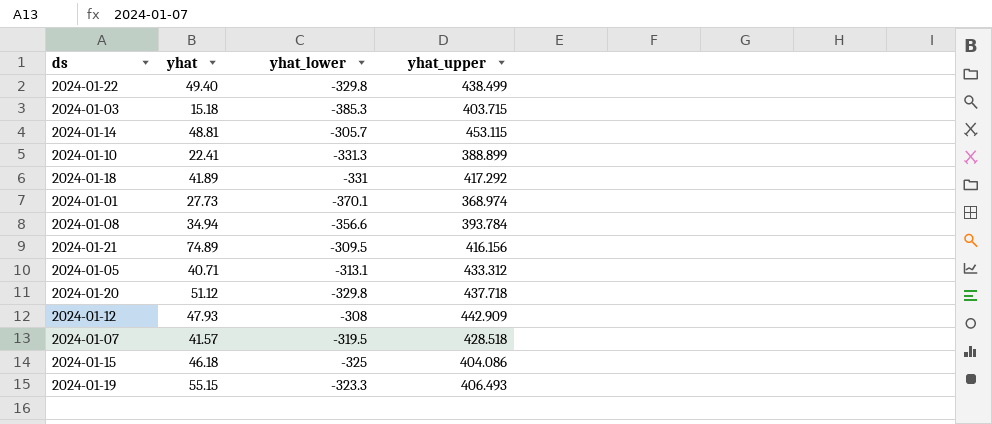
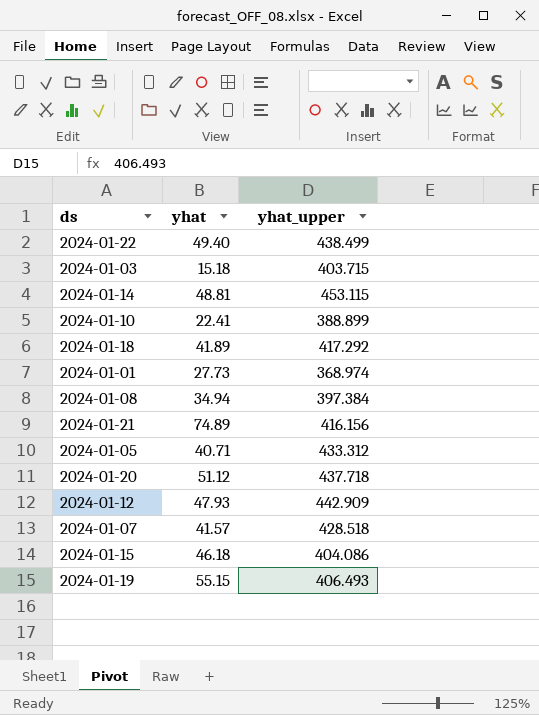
column yhat_lower | position: 3 -> none
2024-01-08 | yhat_upper: 393.784 -> 397.384

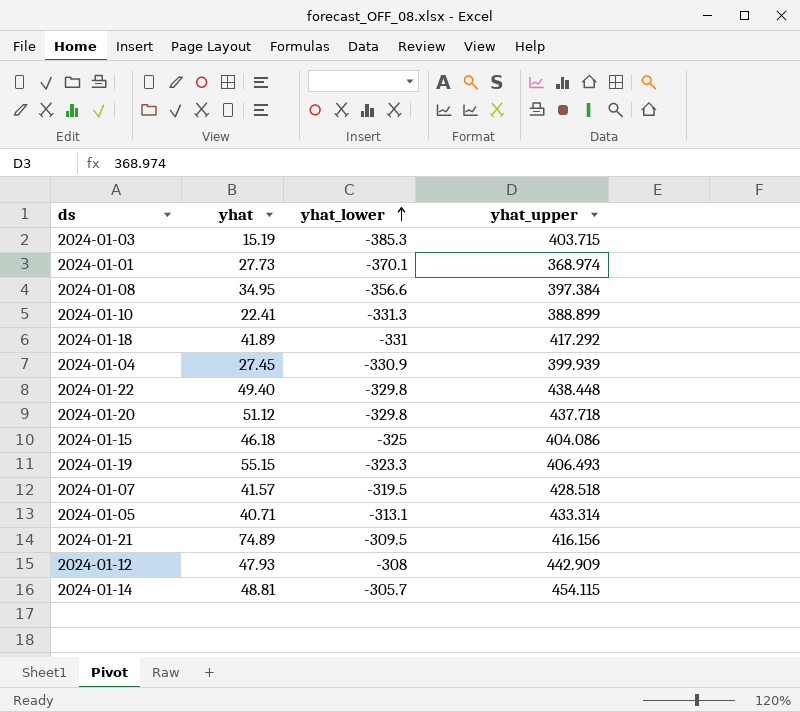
row order: none -> yhat_lower ascending
column yhat_lower | position: none -> 3
2024-01-03 | yhat: 15.18 -> 15.19
2024-01-08 | yhat: 34.94 -> 34.95
row 2024-01-04: none -> 27.45 | -330.9 | 399.939
2024-01-22 | yhat_upper: 438.499 -> 438.448
2024-01-05 | yhat_upper: 433.312 -> 433.314
2024-01-14 | yhat_upper: 453.115 -> 454.115

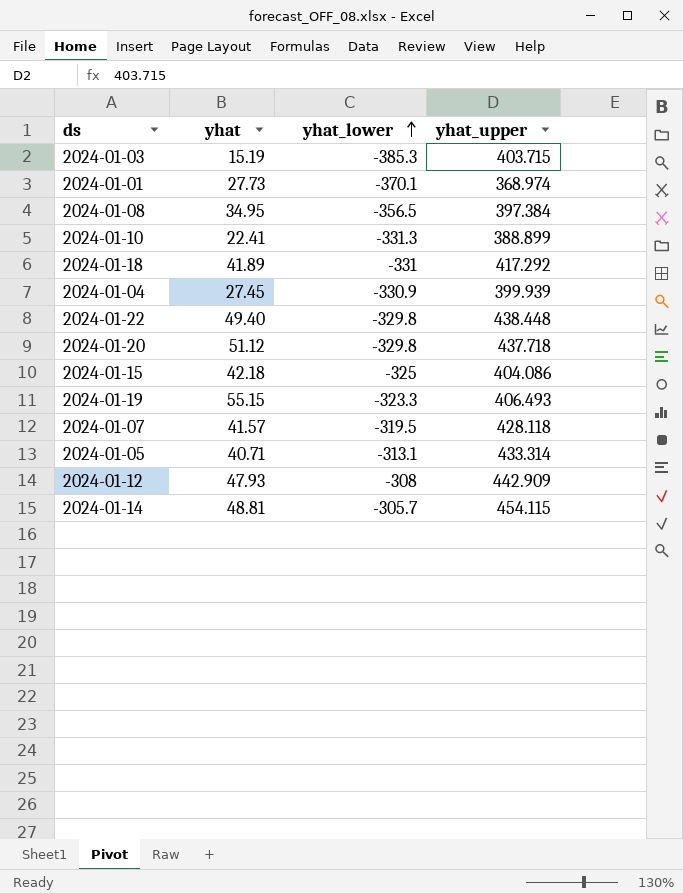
row 2024-01-21: 74.89 | -309.5 | 416.156 -> none
2024-01-08 | yhat_lower: -356.6 -> -356.5
2024-01-15 | yhat: 46.18 -> 42.18
2024-01-07 | yhat_upper: 428.518 -> 428.118

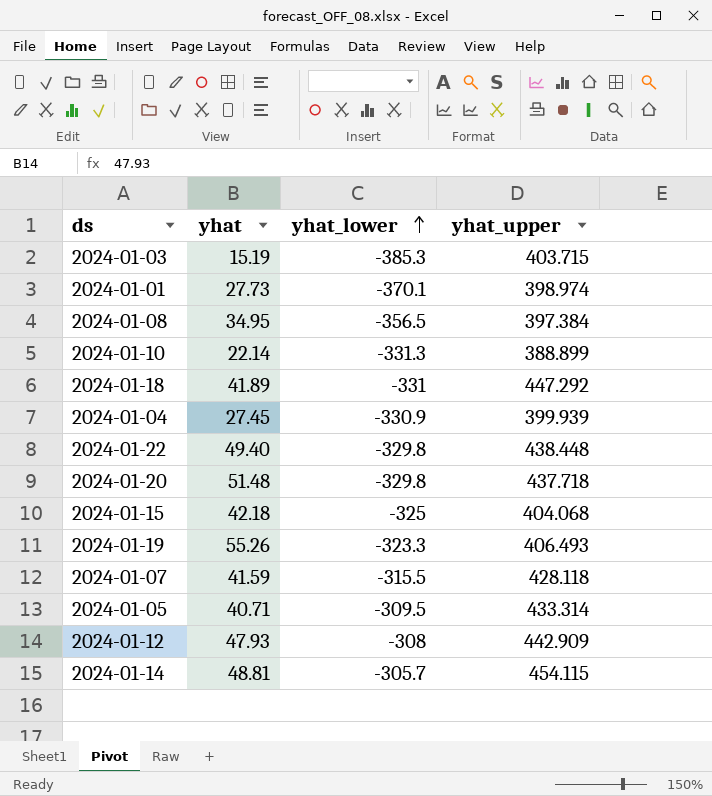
2024-01-01 | yhat_upper: 368.974 -> 398.974
2024-01-10 | yhat: 22.41 -> 22.14
2024-01-18 | yhat_upper: 417.292 -> 447.292
2024-01-20 | yhat: 51.12 -> 51.48
2024-01-15 | yhat_upper: 404.086 -> 404.068
2024-01-19 | yhat: 55.15 -> 55.26
2024-01-07 | yhat: 41.57 -> 41.59
2024-01-07 | yhat_lower: -319.5 -> -315.5
2024-01-05 | yhat_lower: -313.1 -> -309.5

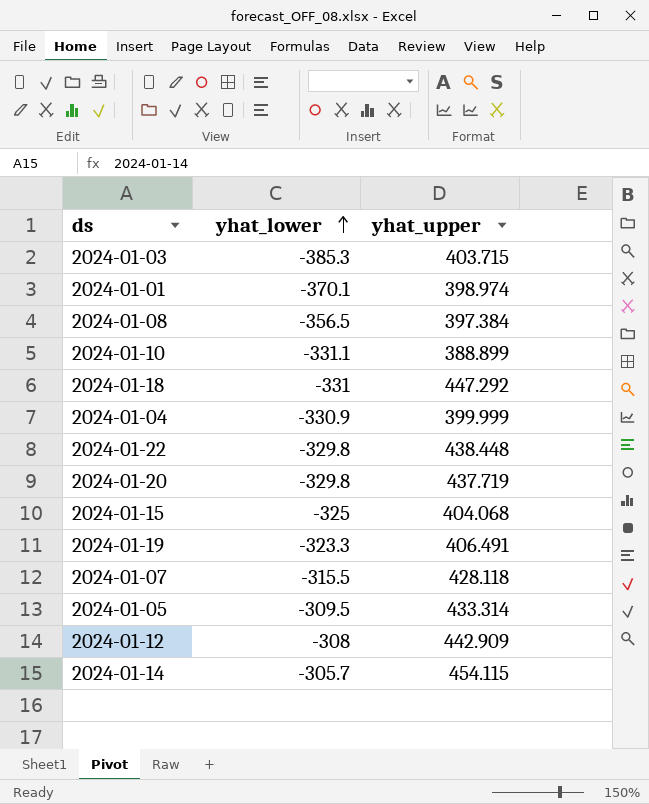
column yhat | position: 2 -> none
2024-01-10 | yhat_lower: -331.3 -> -331.1
2024-01-04 | yhat_upper: 399.939 -> 399.999
2024-01-20 | yhat_upper: 437.718 -> 437.719
2024-01-19 | yhat_upper: 406.493 -> 406.491

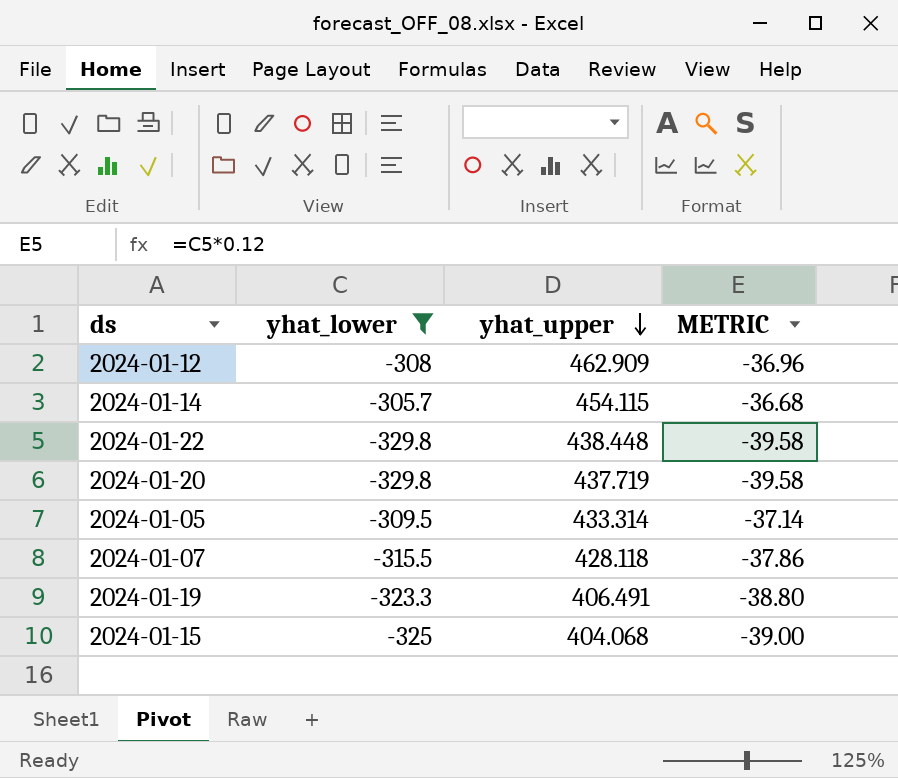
filter: none -> yhat_lower >= -329.8
row order: yhat_lower ascending -> yhat_upper descending
column METRIC | formula: none -> [yhat_lower] * 0.12
2024-01-12 | yhat_upper: 442.909 -> 462.909

